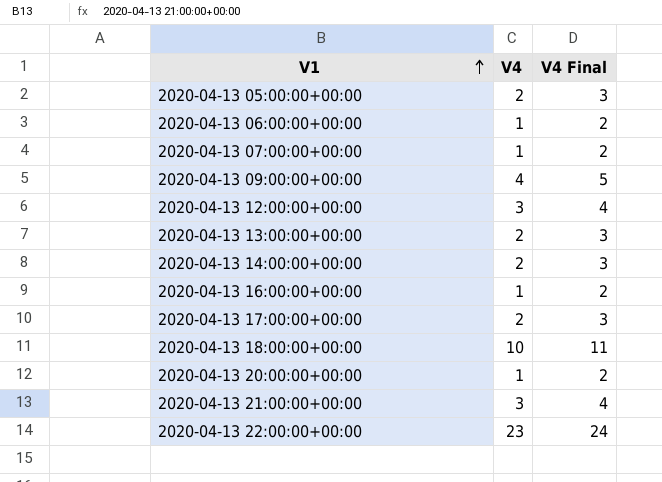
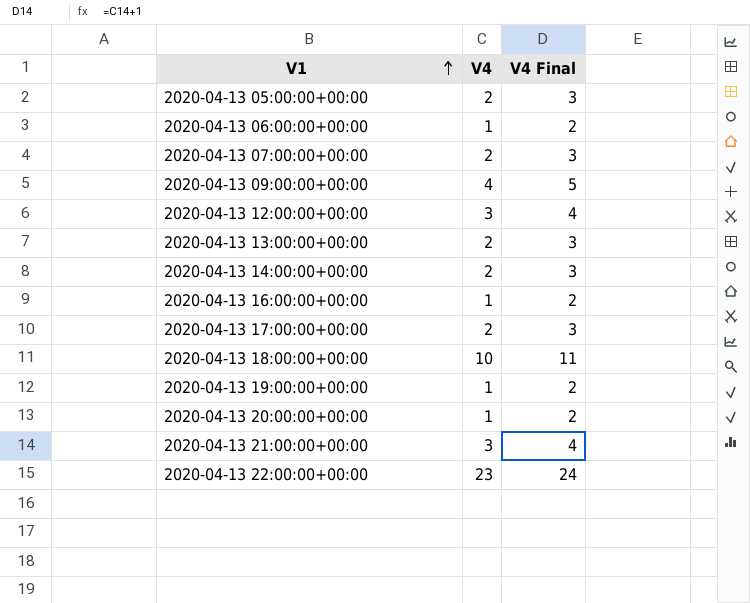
2020-04-13 07:00:00+00:00 | V4: 1 -> 2
2020-04-13 07:00:00+00:00 | V4 Final: 2 -> 3
row 2020-04-13 19:00:00+00:00: none -> 1 | 2

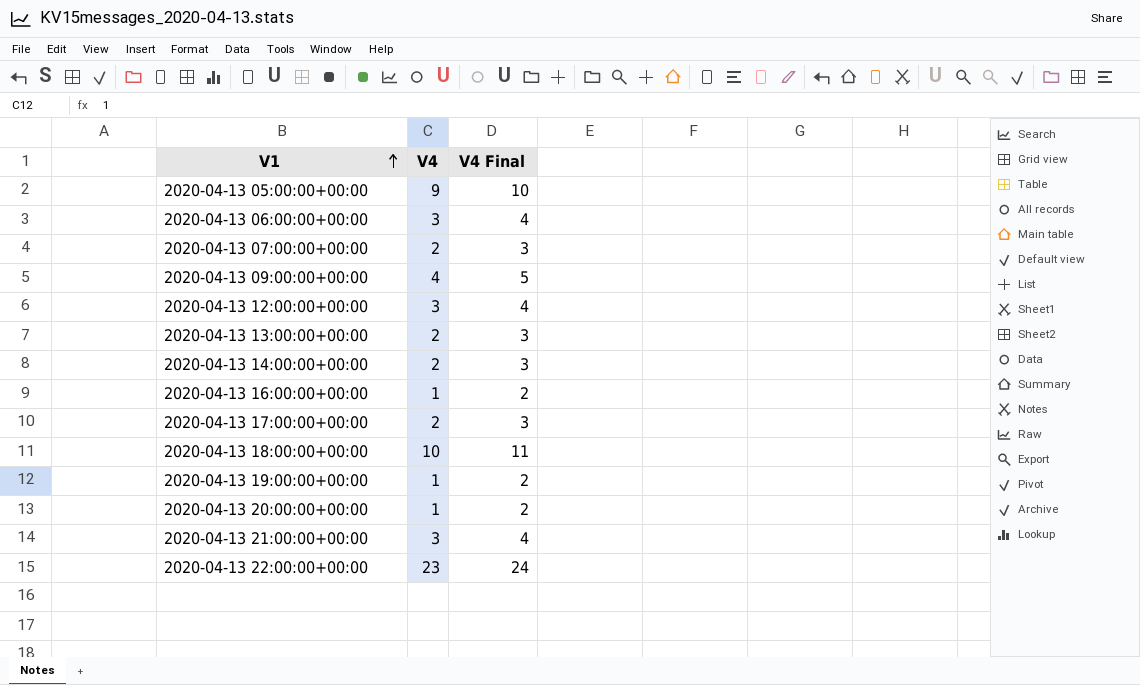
2020-04-13 05:00:00+00:00 | V4: 2 -> 9
2020-04-13 05:00:00+00:00 | V4 Final: 3 -> 10
2020-04-13 06:00:00+00:00 | V4: 1 -> 3
2020-04-13 06:00:00+00:00 | V4 Final: 2 -> 4

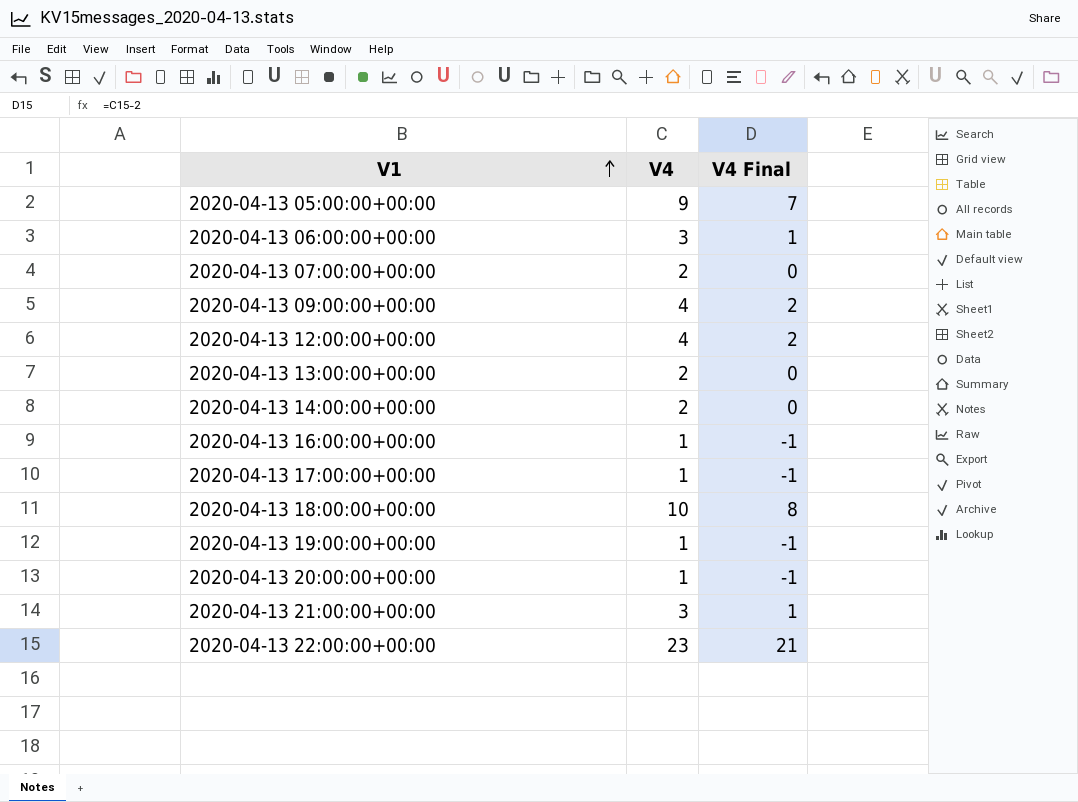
column V4 Final | formula: [V4] + 1 -> [V4] - 2
2020-04-13 12:00:00+00:00 | V4: 3 -> 4
2020-04-13 17:00:00+00:00 | V4: 2 -> 1

